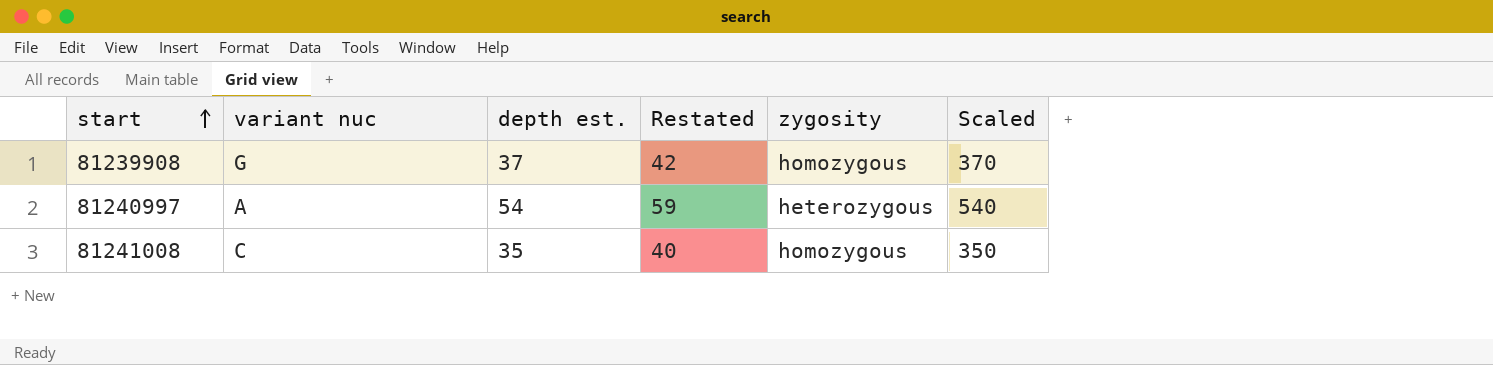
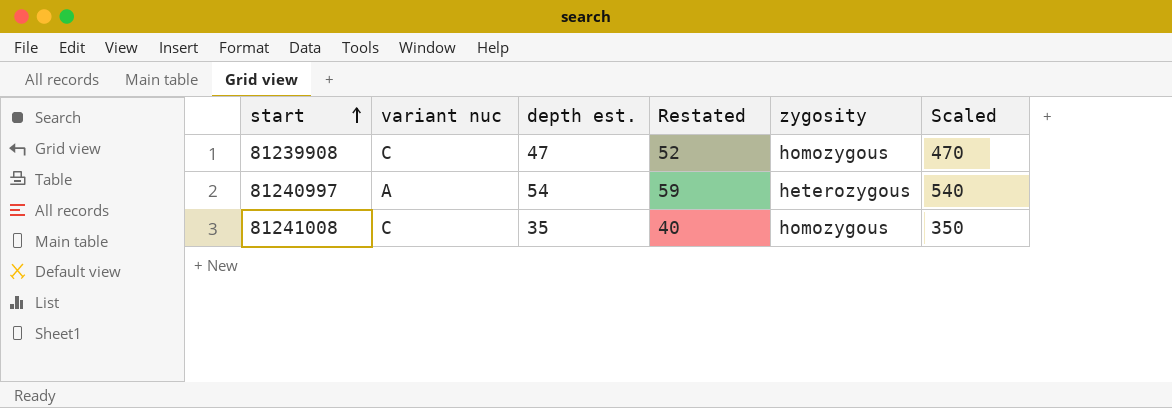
81239908 | variant nuc: G -> C
81239908 | depth est.: 37 -> 47
81239908 | Restated: 42 -> 52
81239908 | Scaled: 370 -> 470

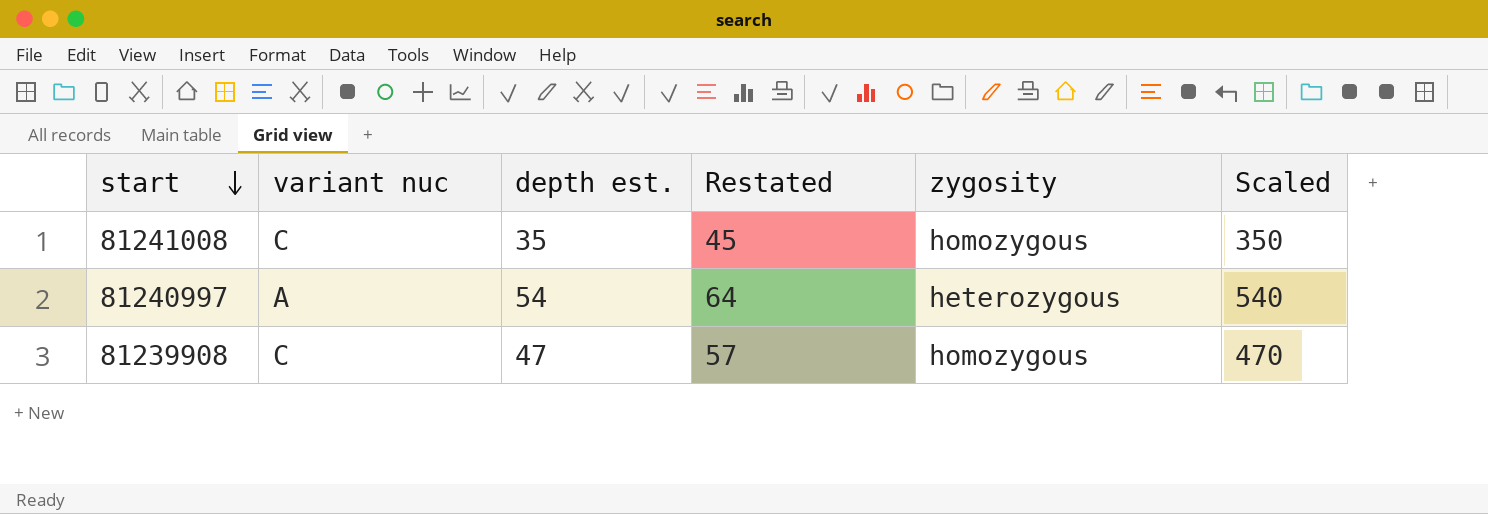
row order: start ascending -> start descending
column Restated | formula: [depth est.] + 5 -> [depth est.] + 10

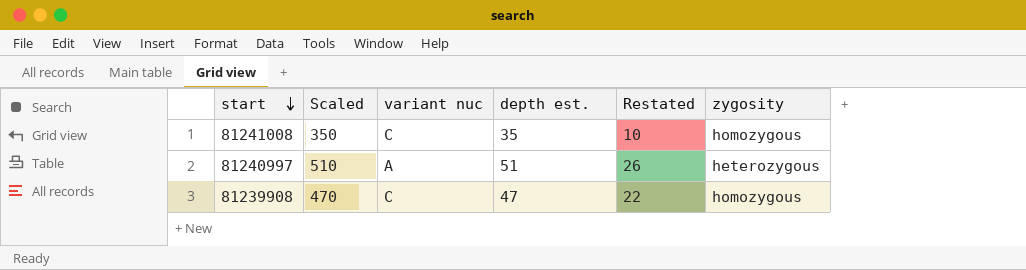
column Scaled | position: 6 -> 2
column Restated | formula: [depth est.] + 10 -> [depth est.] - 25
81240997 | Scaled: 540 -> 510
81240997 | depth est.: 54 -> 51

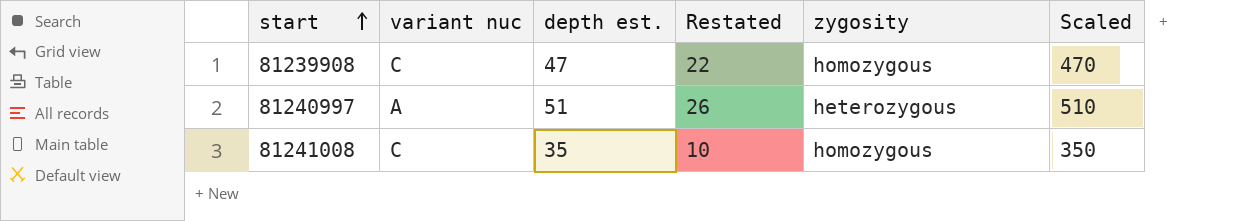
row order: start descending -> start ascending
column Scaled | position: 2 -> 6

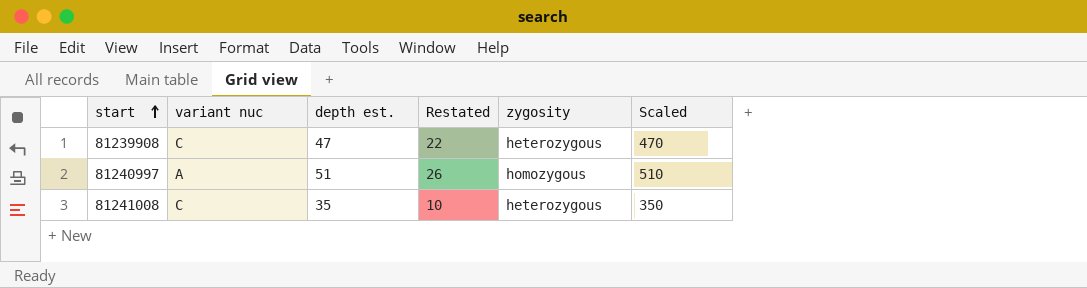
81239908 | zygosity: homozygous -> heterozygous
81240997 | zygosity: heterozygous -> homozygous
81241008 | zygosity: homozygous -> heterozygous

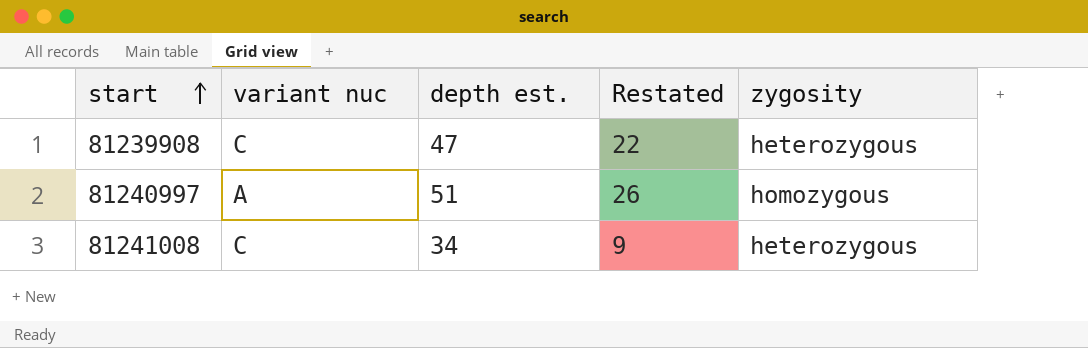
column Scaled | formula: [depth est.] * 10 -> none
81241008 | depth est.: 35 -> 34
81241008 | Restated: 10 -> 9

